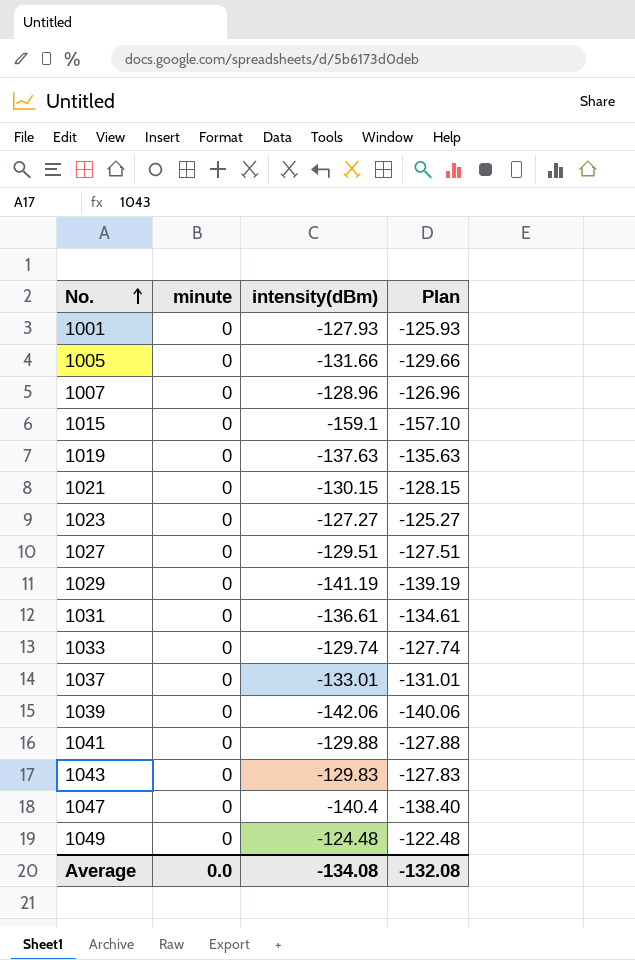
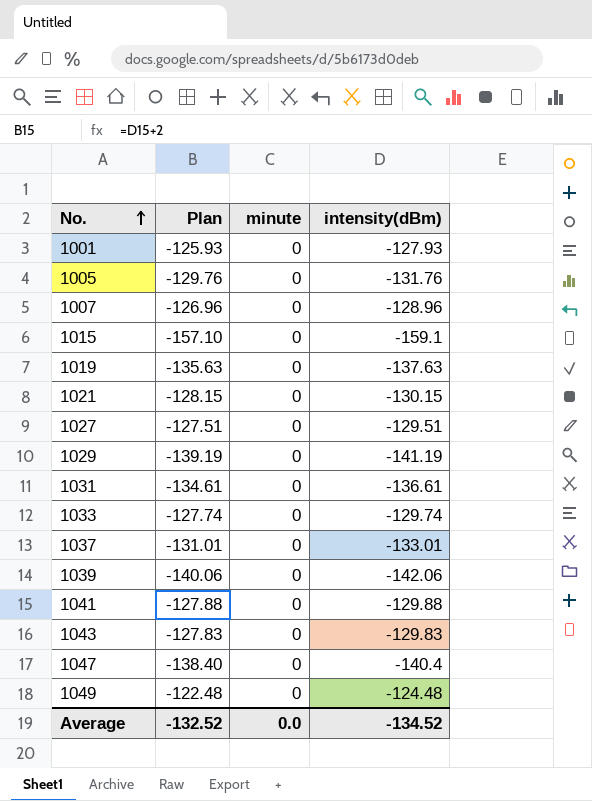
column Plan | position: 4 -> 2
row 1023: 0 | -127.27 | -125.27 -> none
1005 | Plan: -129.66 -> -129.76
1005 | intensity(dBm): -131.66 -> -131.76
Average | Plan: -132.08 -> -132.52
Average | intensity(dBm): -134.08 -> -134.52

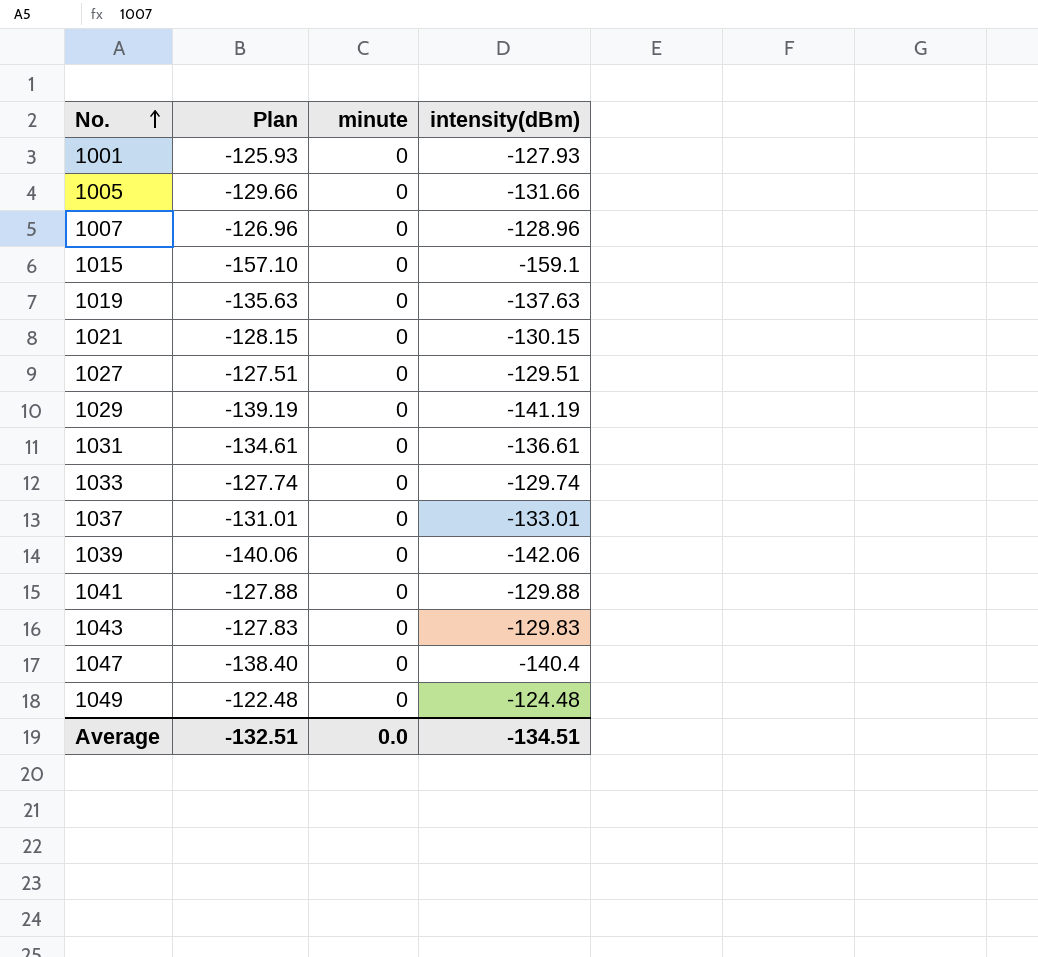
1005 | Plan: -129.76 -> -129.66
1005 | intensity(dBm): -131.76 -> -131.66
Average | Plan: -132.52 -> -132.51
Average | intensity(dBm): -134.52 -> -134.51

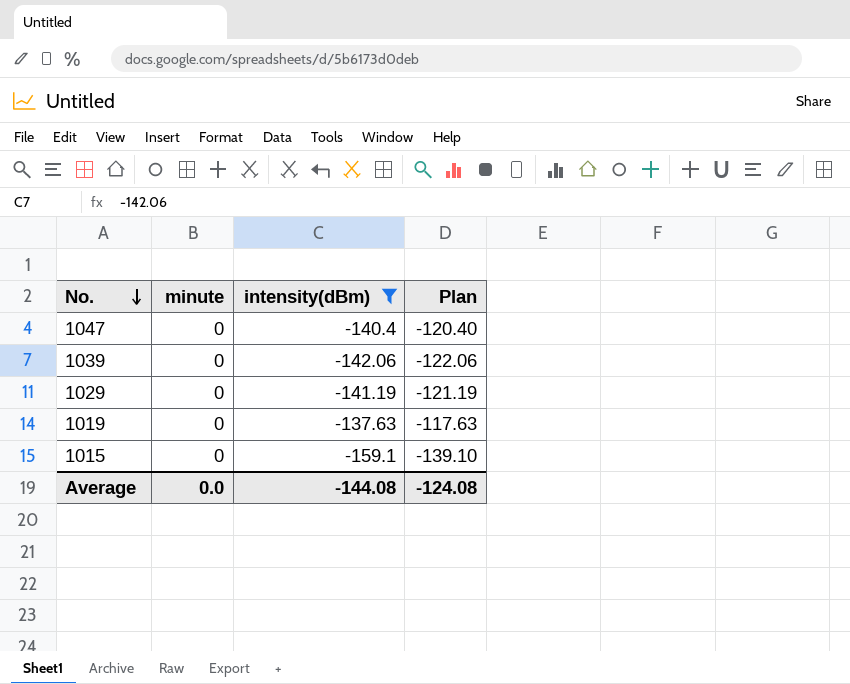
filter: none -> intensity(dBm) <= -137.63
row order: No. ascending -> No. descending
column Plan | formula: [intensity(dBm)] + 2 -> [intensity(dBm)] + 20
column Plan | position: 2 -> 4
Average | intensity(dBm): -134.51 -> -144.08
Average | Plan: -132.51 -> -124.08

